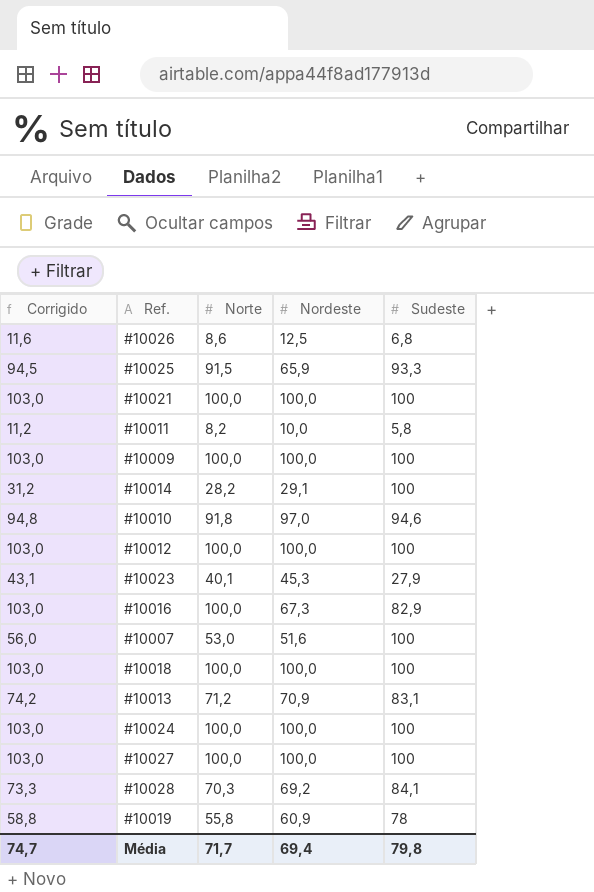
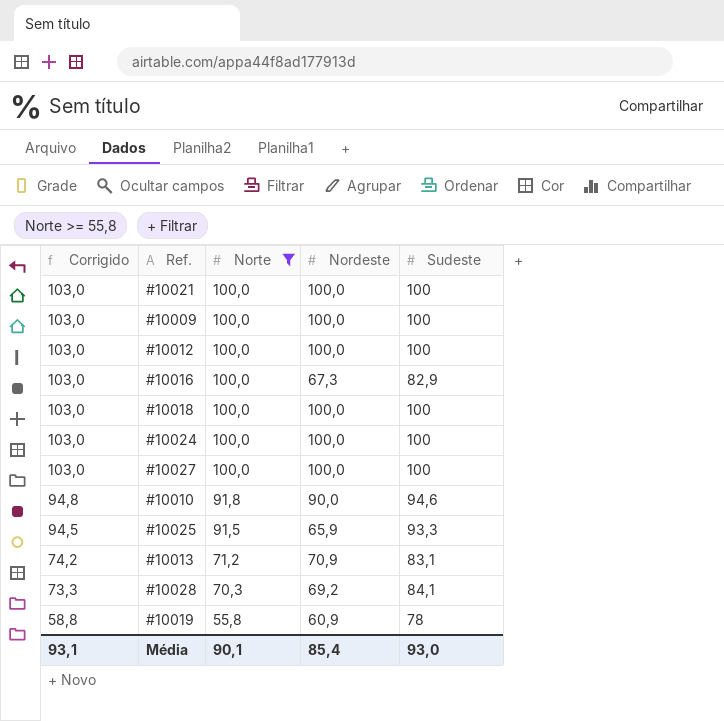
filter: none -> Norte >= 55,8
row order: none -> Corrigido descending
#10010 | Nordeste: 97,0 -> 90,0
Média | Corrigido: 74,7 -> 93,1
Média | Norte: 71,7 -> 90,1
Média | Nordeste: 69,4 -> 85,4
Média | Sudeste: 79,8 -> 93,0

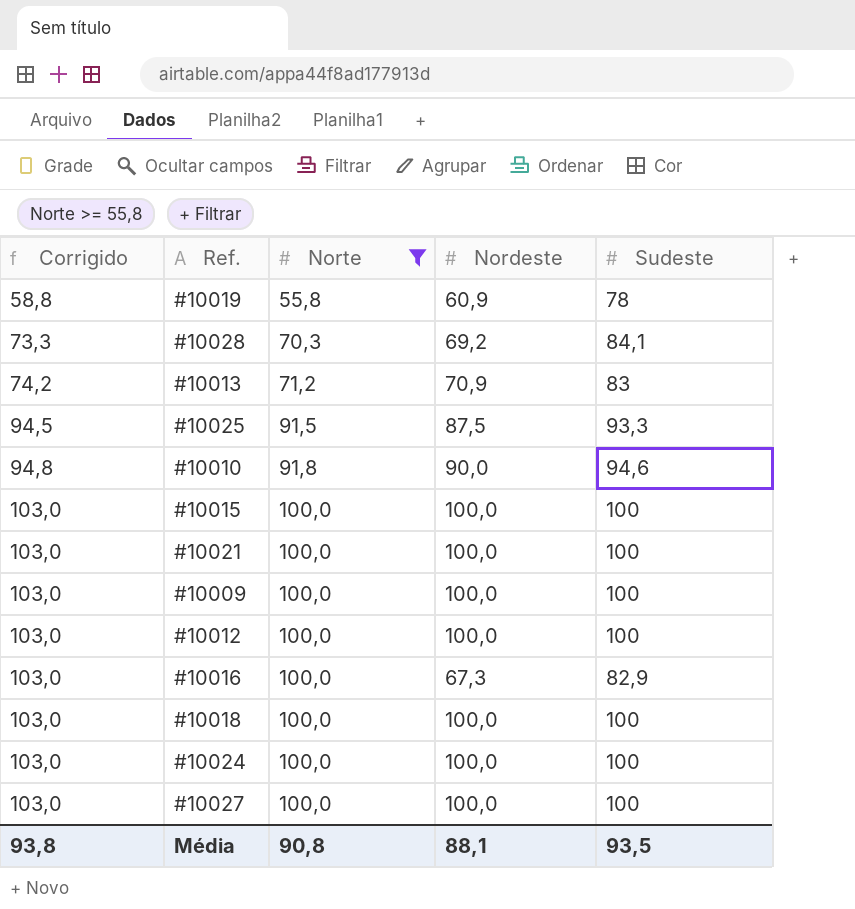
row order: Corrigido descending -> Corrigido ascending
#10013 | Sudeste: 83,1 -> 83
#10025 | Nordeste: 65,9 -> 87,5
row #10015: none -> 103,0 | 100,0 | 100,0 | 100
Média | Corrigido: 93,1 -> 93,8
Média | Norte: 90,1 -> 90,8
Média | Nordeste: 85,4 -> 88,1
Média | Sudeste: 93,0 -> 93,5

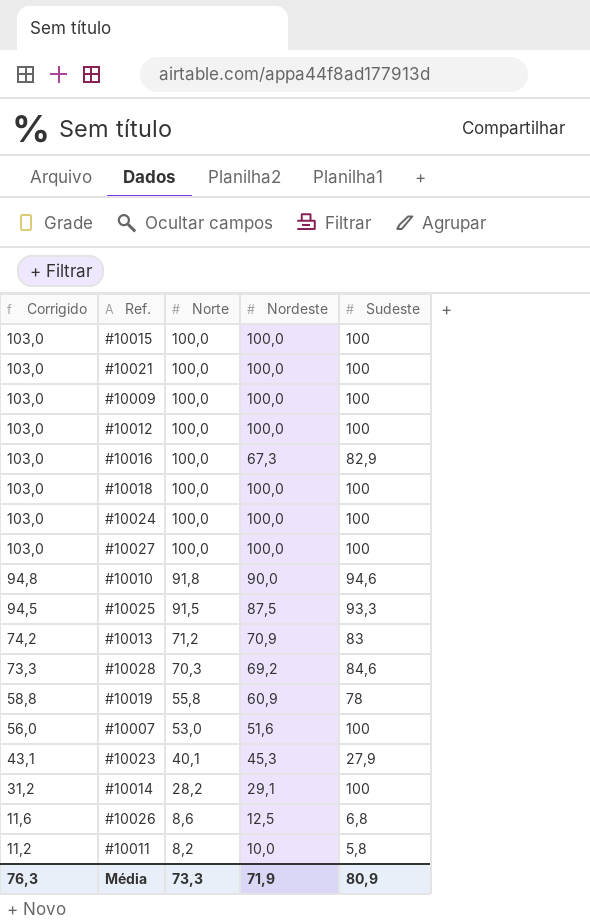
filter: Norte >= 55,8 -> none
row order: Corrigido ascending -> Corrigido descending
#10028 | Sudeste: 84,1 -> 84,6
Média | Corrigido: 93,8 -> 76,3
Média | Norte: 90,8 -> 73,3
Média | Nordeste: 88,1 -> 71,9
Média | Sudeste: 93,5 -> 80,9

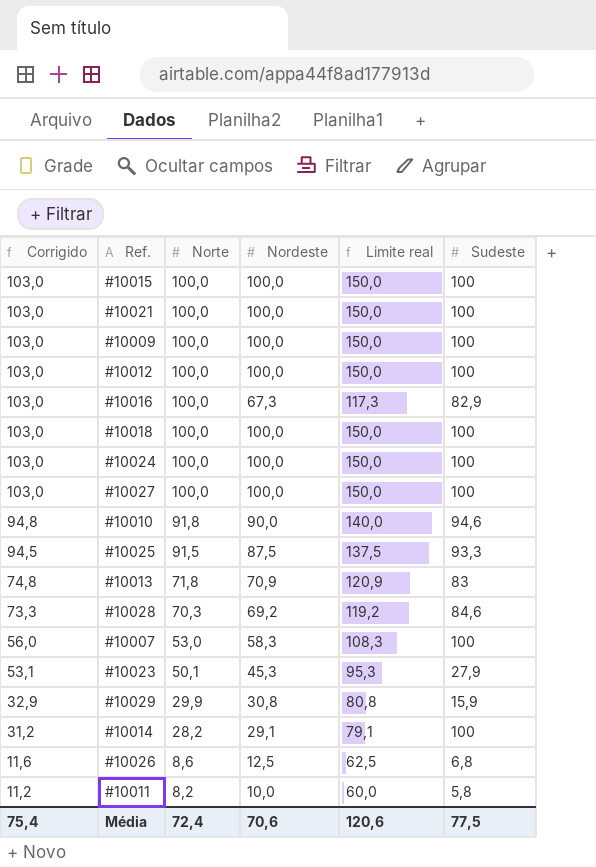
column Limite real | formula: none -> [Nordeste] + 50
row #10019: 58,8 | 55,8 | 60,9 | 78 -> none
#10013 | Corrigido: 74,2 -> 74,8
#10013 | Norte: 71,2 -> 71,8
#10007 | Nordeste: 51,6 -> 58,3
#10023 | Corrigido: 43,1 -> 53,1
#10023 | Norte: 40,1 -> 50,1
row #10029: none -> 32,9 | 29,9 | 30,8 | 80,8 | 15,9
Média | Corrigido: 76,3 -> 75,4
Média | Norte: 73,3 -> 72,4
Média | Nordeste: 71,9 -> 70,6
Média | Sudeste: 80,9 -> 77,5

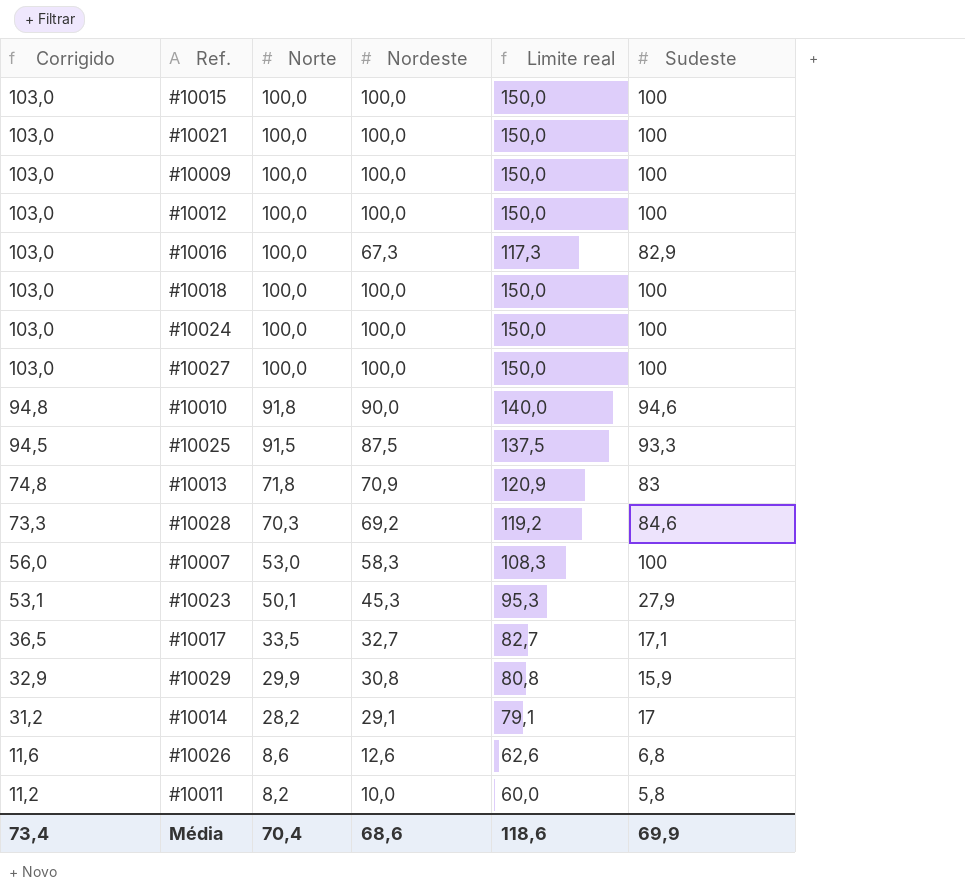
row #10017: none -> 36,5 | 33,5 | 32,7 | 82,7 | 17,1
#10014 | Sudeste: 100 -> 17
#10026 | Nordeste: 12,5 -> 12,6
#10026 | Limite real: 62,5 -> 62,6
Média | Corrigido: 75,4 -> 73,4
Média | Norte: 72,4 -> 70,4
Média | Nordeste: 70,6 -> 68,6
Média | Limite real: 120,6 -> 118,6
Média | Sudeste: 77,5 -> 69,9

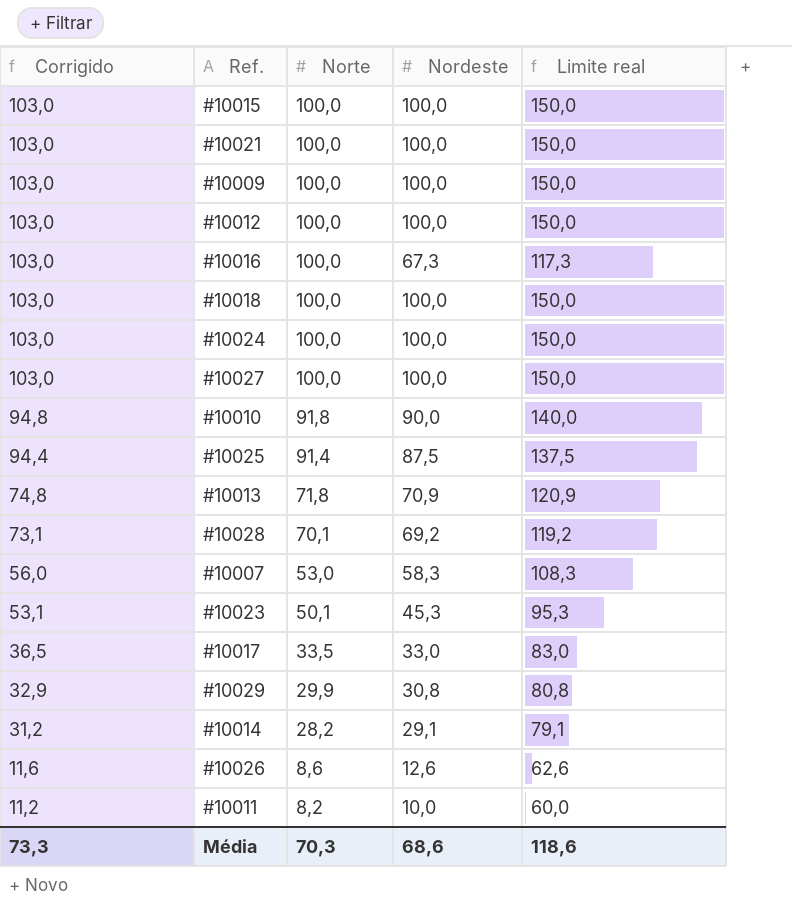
column Sudeste | position: 6 -> none
#10025 | Corrigido: 94,5 -> 94,4
#10025 | Norte: 91,5 -> 91,4
#10028 | Corrigido: 73,3 -> 73,1
#10028 | Norte: 70,3 -> 70,1
#10017 | Nordeste: 32,7 -> 33,0
#10017 | Limite real: 82,7 -> 83,0
Média | Corrigido: 73,4 -> 73,3
Média | Norte: 70,4 -> 70,3

